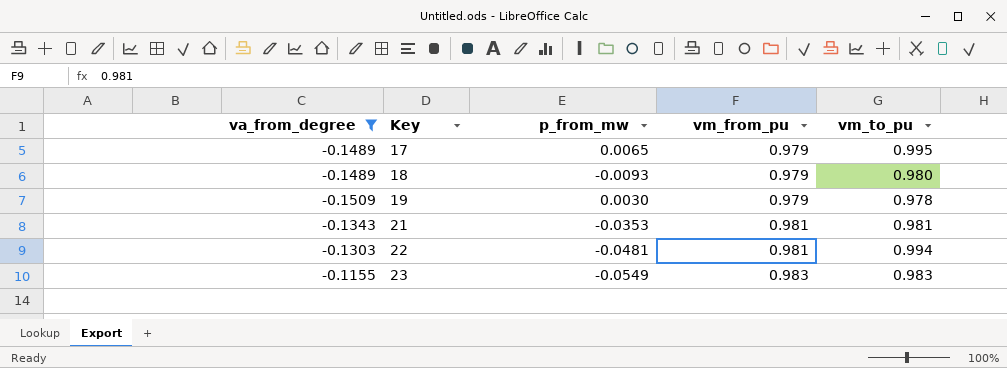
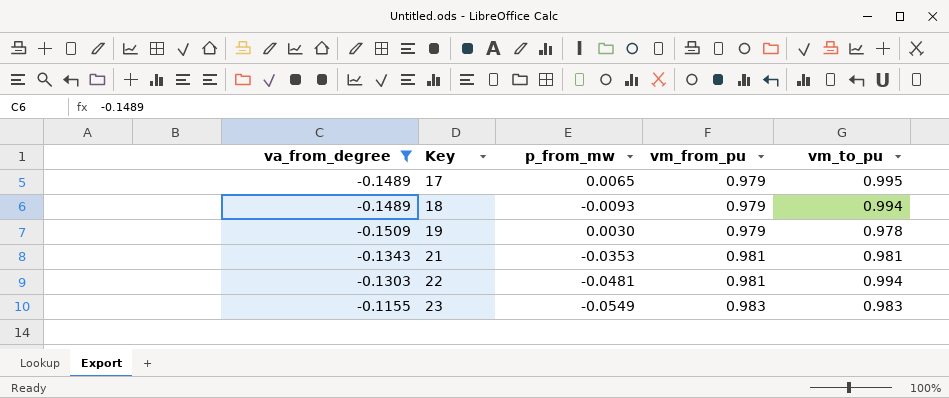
18 | vm_to_pu: 0.980 -> 0.994

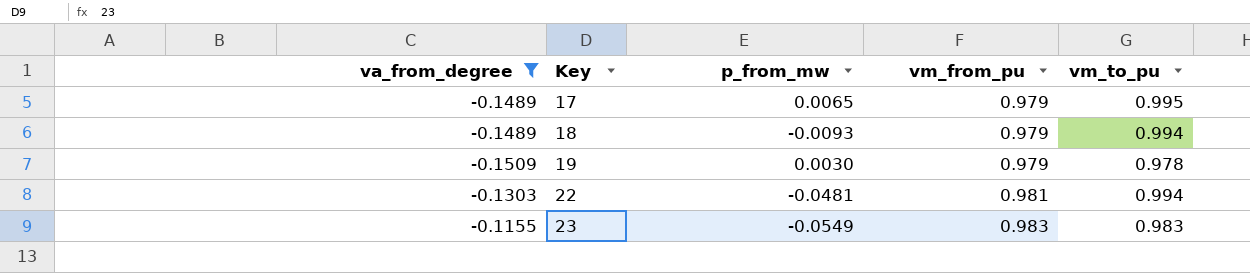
row 21: -0.1343 | -0.0353 | 0.981 | 0.981 -> none

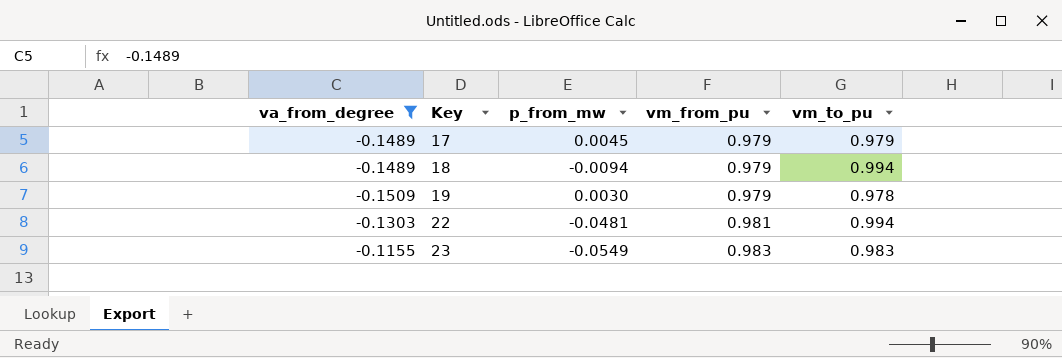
17 | p_from_mw: 0.0065 -> 0.0045
17 | vm_to_pu: 0.995 -> 0.979
18 | p_from_mw: -0.0093 -> -0.0094

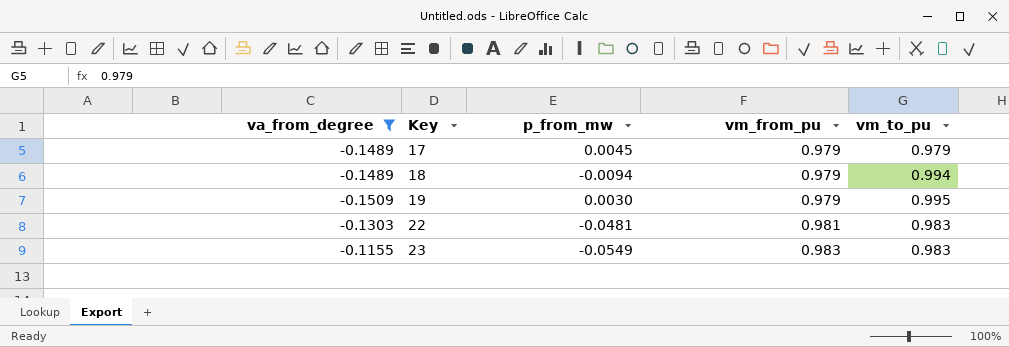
19 | vm_to_pu: 0.978 -> 0.995
22 | vm_to_pu: 0.994 -> 0.983

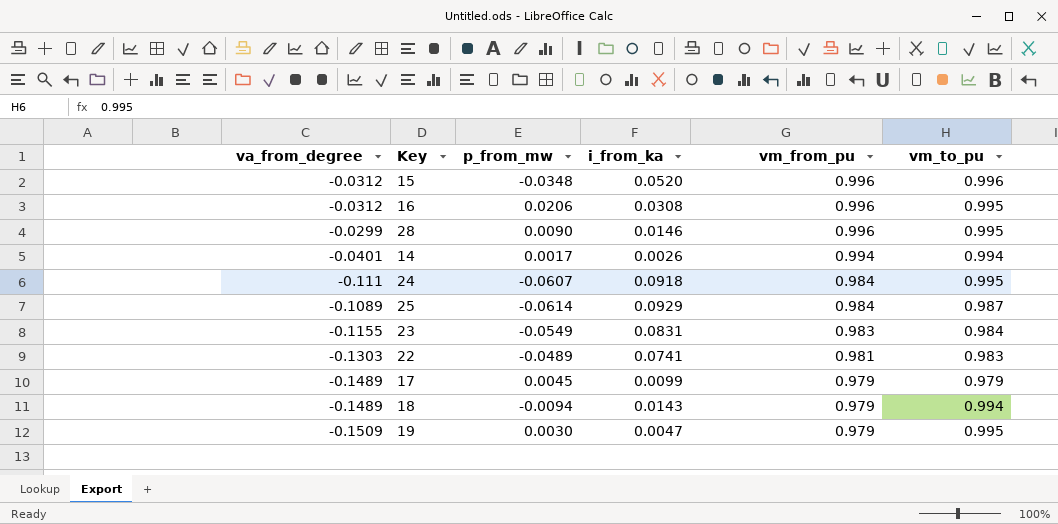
filter: va_from_degree <= -0.1155 -> none
row order: Key ascending -> vm_from_pu descending
column i_from_ka | position: none -> 4
23 | vm_to_pu: 0.983 -> 0.984
22 | p_from_mw: -0.0481 -> -0.0489

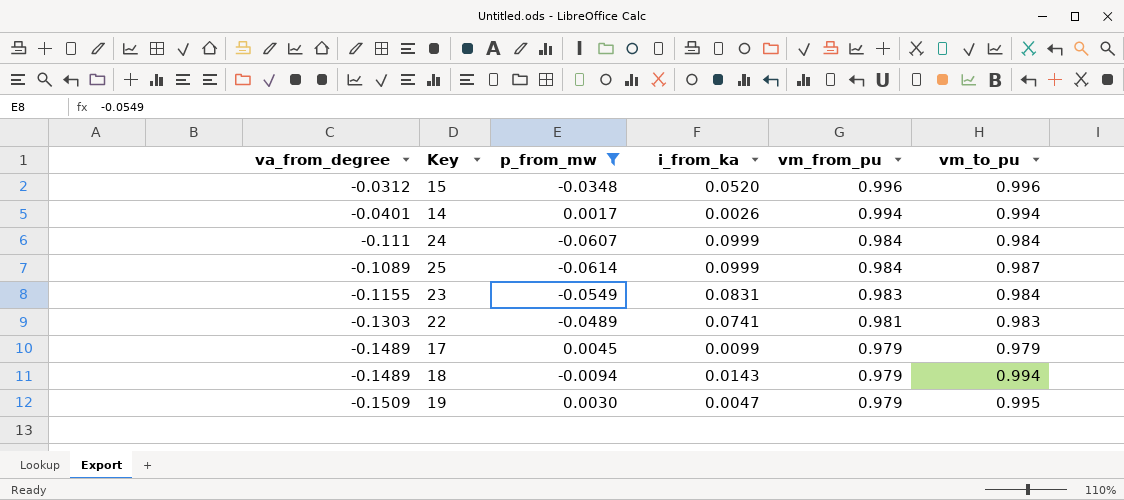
filter: none -> p_from_mw <= 0.0045
24 | i_from_ka: 0.0918 -> 0.0999
24 | vm_to_pu: 0.995 -> 0.984
25 | i_from_ka: 0.0929 -> 0.0999

